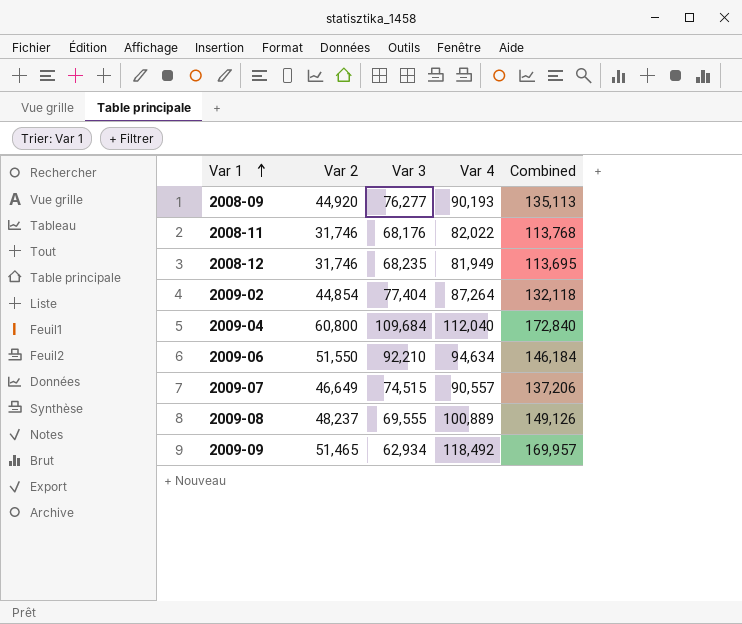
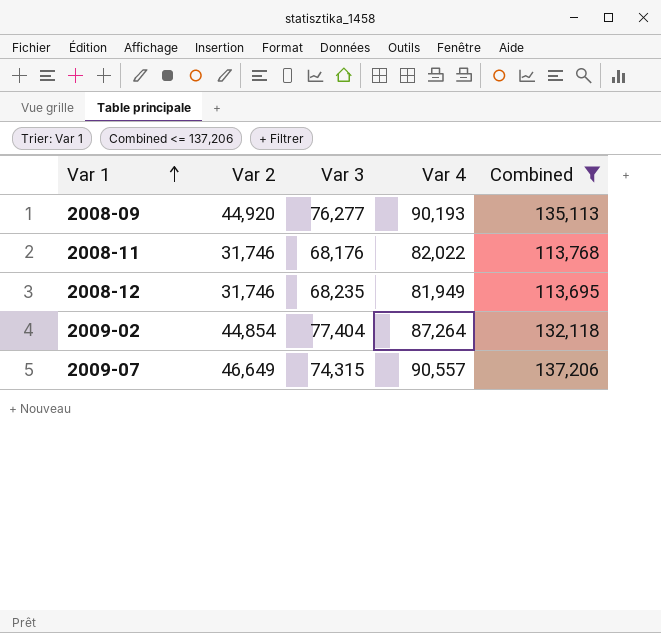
filter: none -> Combined <= 137,206
2009-07 | Var 3: 74,515 -> 74,315

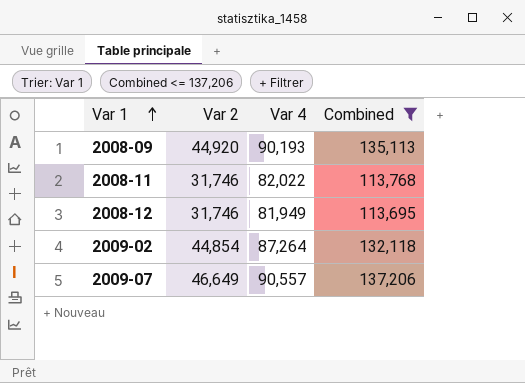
column Var 3 | position: 3 -> none

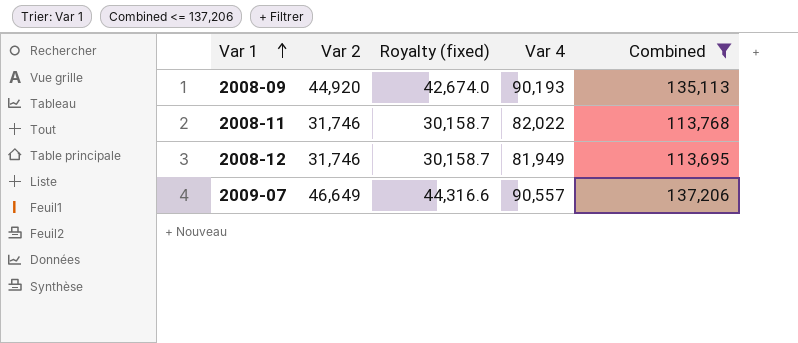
column Royalty (fixed) | formula: none -> [Var 2] * 0.95
row 2009-02: 44,854 | 87,264 | 132,118 -> none

